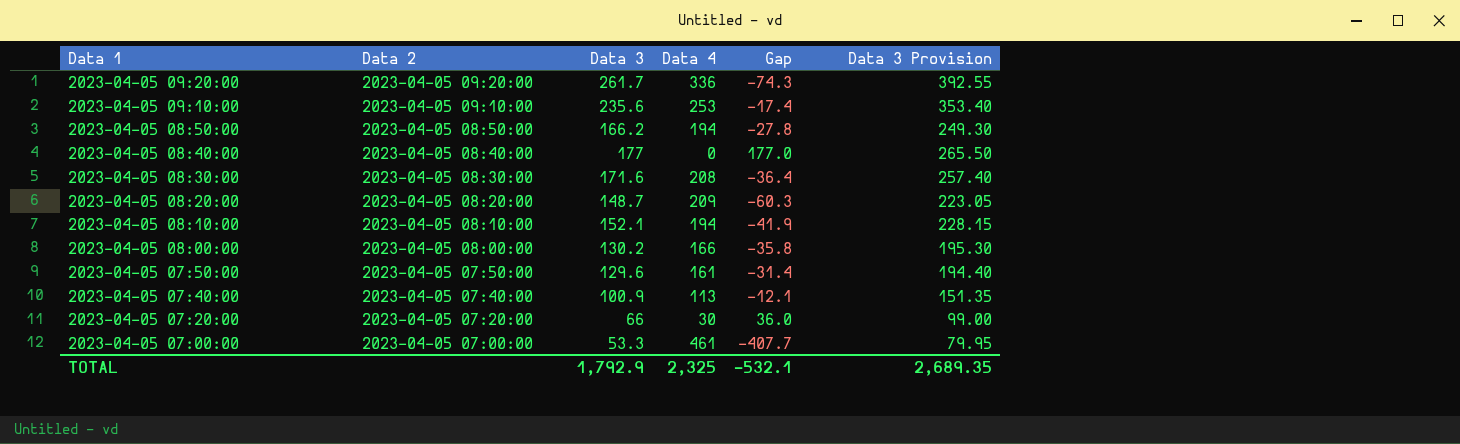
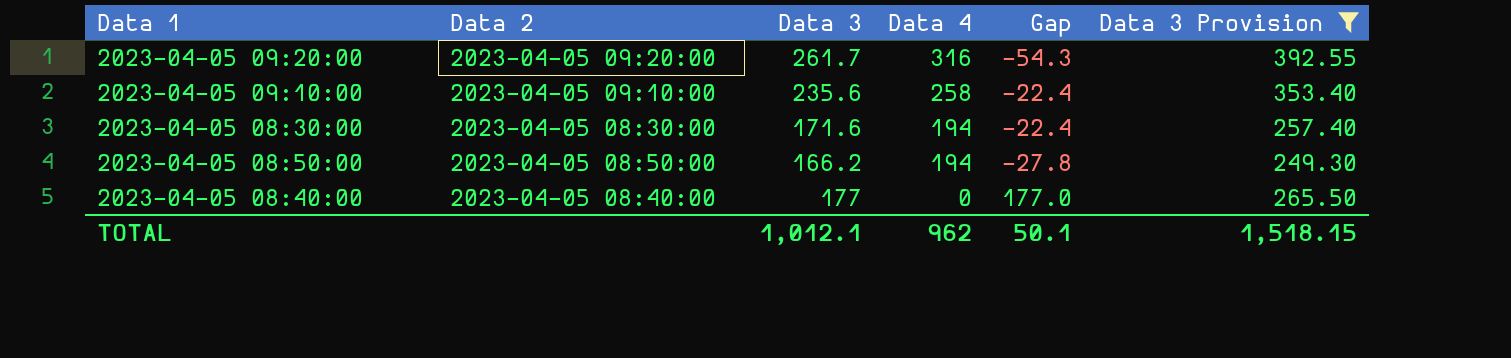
filter: none -> Data 3 Provision >= 249.30
row order: Data 1 descending -> Data 4 descending
2023-04-05 09:20:00 | Data 4: 336 -> 316
2023-04-05 09:20:00 | Gap: -74.3 -> -54.3
2023-04-05 09:10:00 | Data 4: 253 -> 258
2023-04-05 09:10:00 | Gap: -17.4 -> -22.4
2023-04-05 08:30:00 | Data 4: 208 -> 194
2023-04-05 08:30:00 | Gap: -36.4 -> -22.4
TOTAL | Data 3: 1,792.9 -> 1,012.1
TOTAL | Data 4: 2,325 -> 962
TOTAL | Gap: -532.1 -> 50.1
TOTAL | Data 3 Provision: 2,689.35 -> 1,518.15

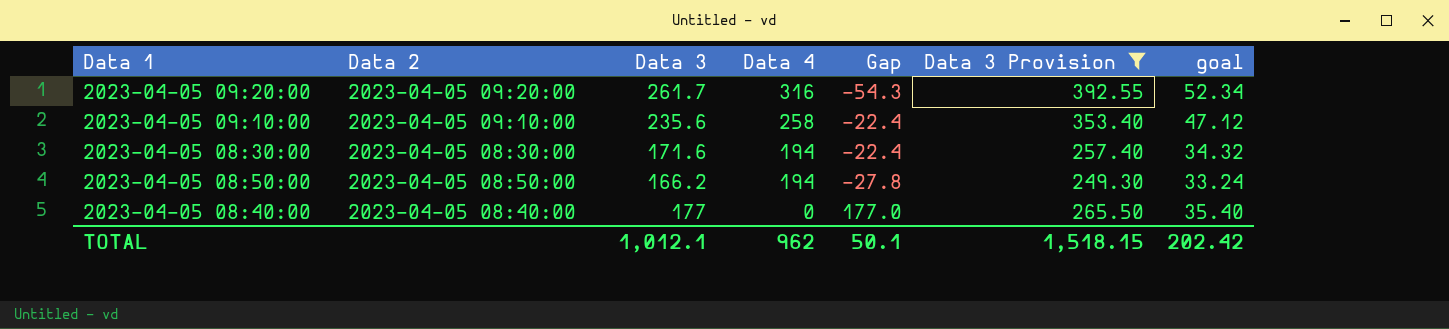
column goal | formula: none -> [Data 3] * 0.2

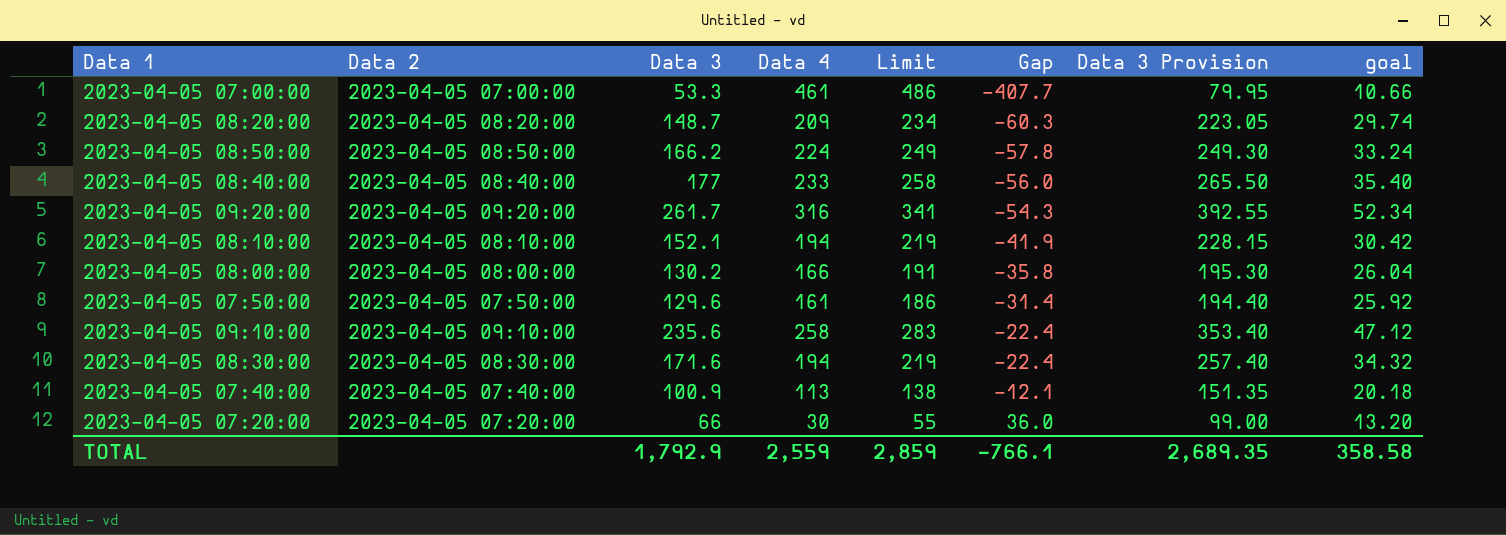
filter: Data 3 Provision >= 249.30 -> none
row order: Data 4 descending -> Gap ascending
column Limit | formula: none -> [Data 4] + 25
2023-04-05 08:50:00 | Data 4: 194 -> 224
2023-04-05 08:50:00 | Gap: -27.8 -> -57.8
2023-04-05 08:40:00 | Data 4: 0 -> 233
2023-04-05 08:40:00 | Gap: 177.0 -> -56.0
TOTAL | Data 3: 1,012.1 -> 1,792.9
TOTAL | Data 4: 962 -> 2,559
TOTAL | Gap: 50.1 -> -766.1
TOTAL | Data 3 Provision: 1,518.15 -> 2,689.35
TOTAL | goal: 202.42 -> 358.58

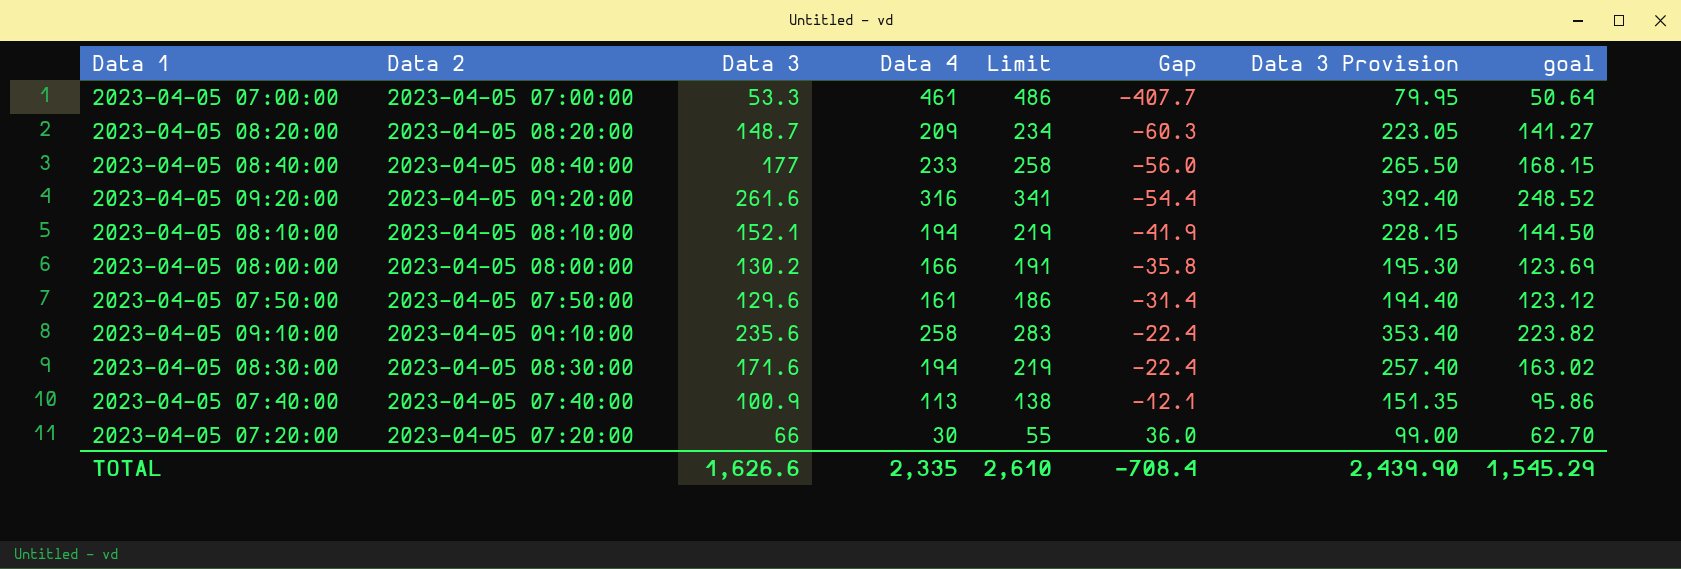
column goal | formula: [Data 3] * 0.2 -> [Data 3] * 0.95
row 2023-04-05 08:50:00: 2023-04-05 08:50:00 | 166.2 | 224 | 249 | -57.8 | 249.30 | 33.24 -> none
2023-04-05 09:20:00 | Data 3: 261.7 -> 261.6
2023-04-05 09:20:00 | Gap: -54.3 -> -54.4
2023-04-05 09:20:00 | Data 3 Provision: 392.55 -> 392.40
TOTAL | Data 3: 1,792.9 -> 1,626.6
TOTAL | Data 4: 2,559 -> 2,335
TOTAL | Limit: 2,859 -> 2,610
TOTAL | Gap: -766.1 -> -708.4
TOTAL | Data 3 Provision: 2,689.35 -> 2,439.90
TOTAL | goal: 358.58 -> 1,545.29

